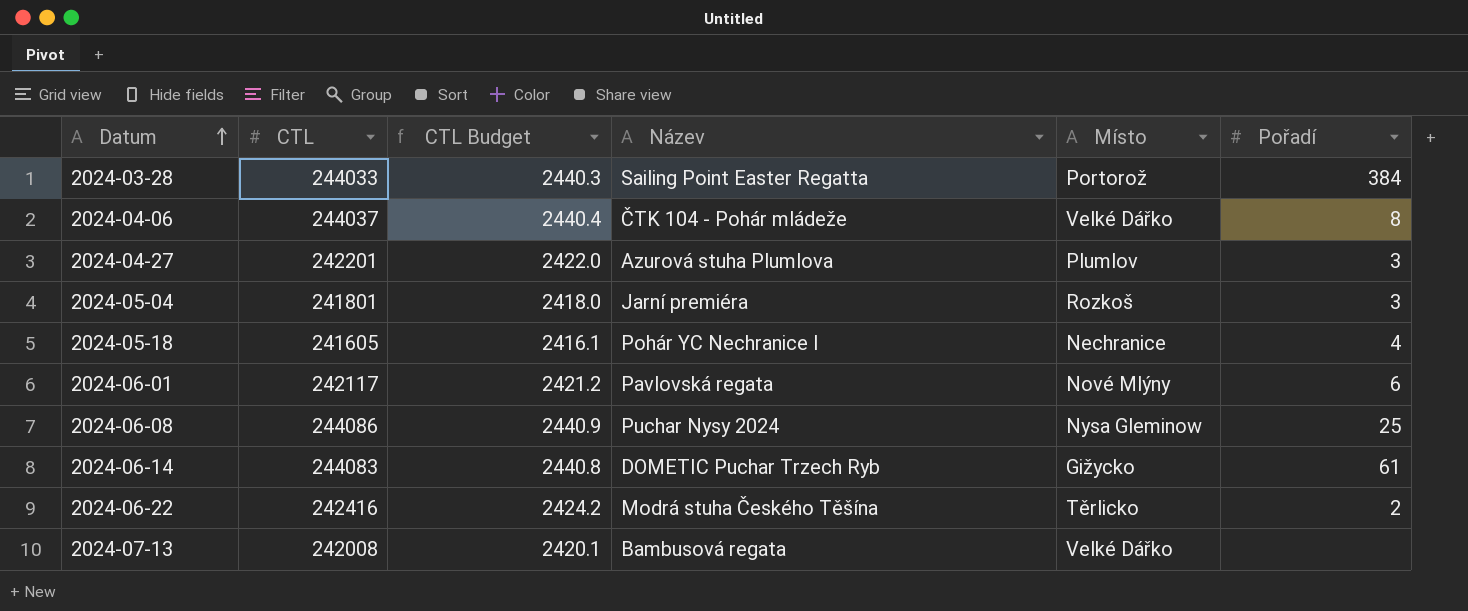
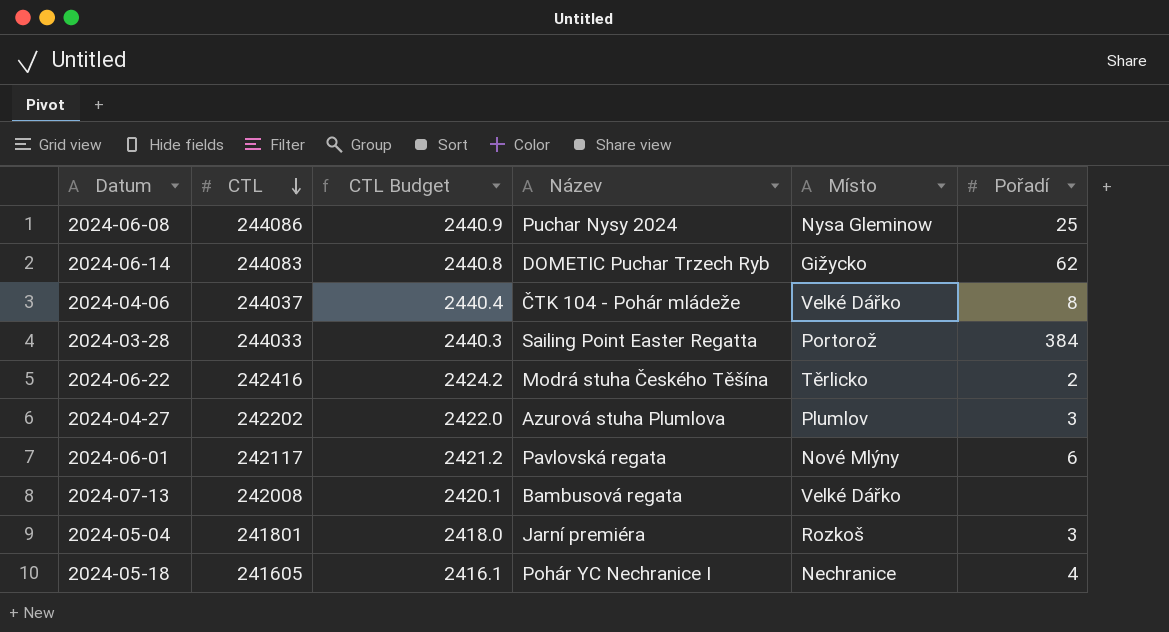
row order: Datum ascending -> CTL descending
2024-06-14 | Pořadí: 61 -> 62
2024-04-27 | CTL: 242201 -> 242202

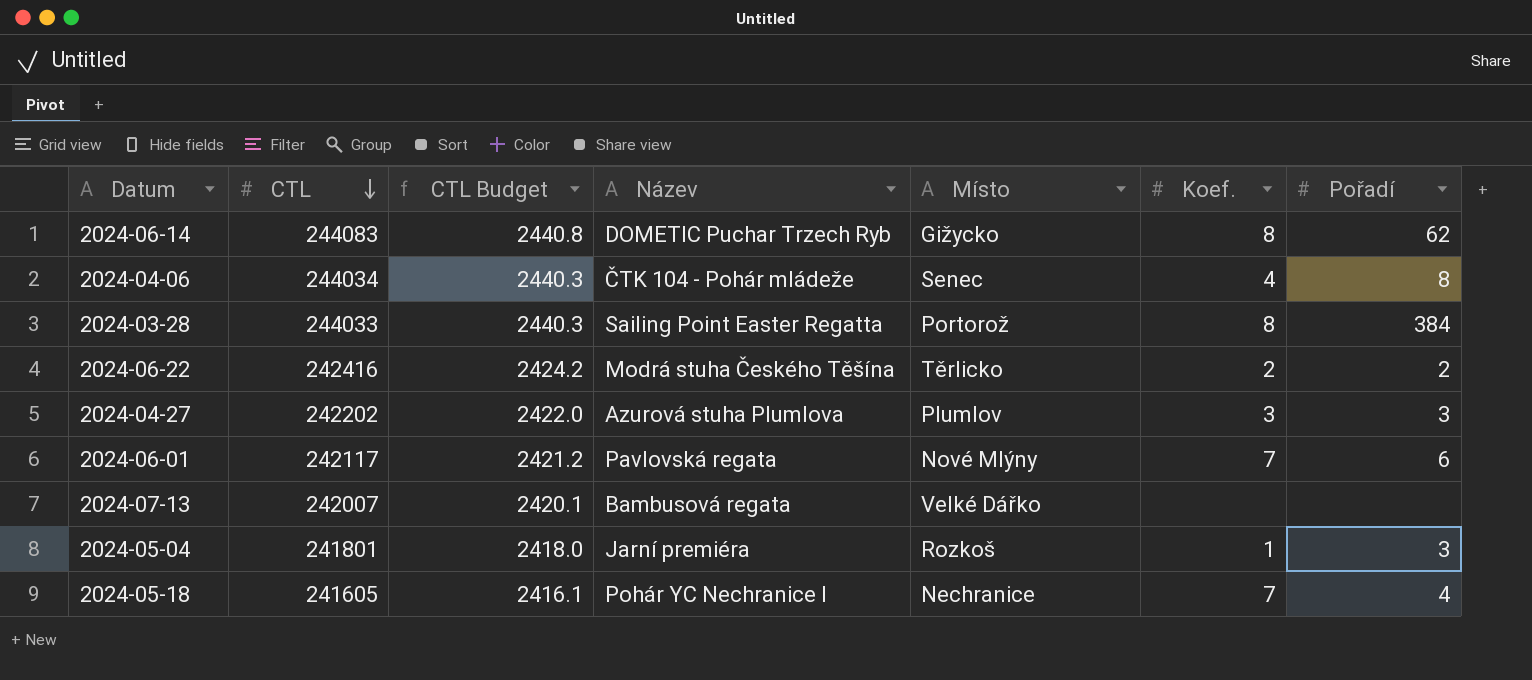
column Koef. | position: none -> 6
row 2024-06-08: 244086 | 2440.9 | Puchar Nysy 2024 | Nysa Gleminow | 25 -> none
2024-04-06 | CTL: 244037 -> 244034
2024-04-06 | CTL Budget: 2440.4 -> 2440.3
2024-04-06 | Místo: Velké Dářko -> Senec
2024-07-13 | CTL: 242008 -> 242007

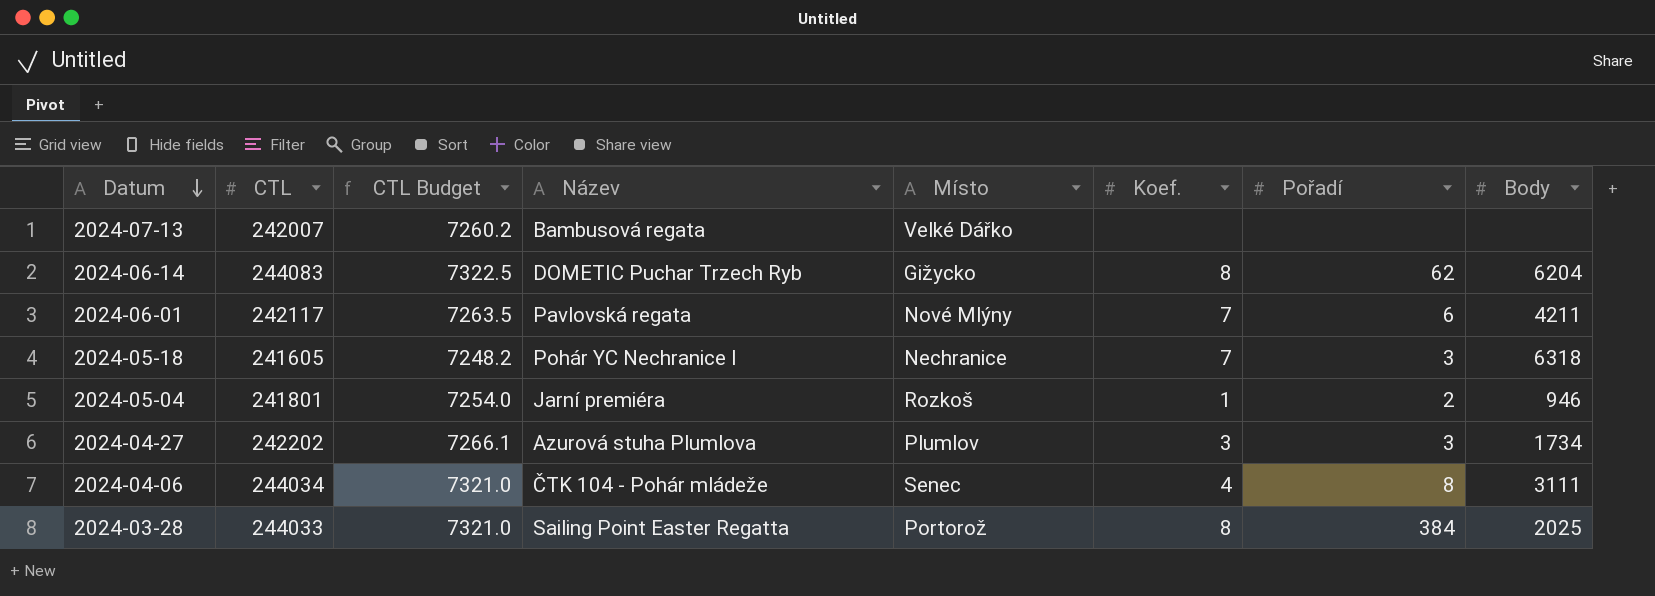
row order: CTL descending -> Datum descending
column CTL Budget | formula: [CTL] * 0.01 -> [CTL] * 0.03
column Body | position: none -> 8
row 2024-06-22: 242416 | 2424.2 | Modrá stuha Českého Těšína | Těrlicko | 2 | 2 -> none
2024-05-18 | Pořadí: 4 -> 3
2024-05-04 | Pořadí: 3 -> 2

